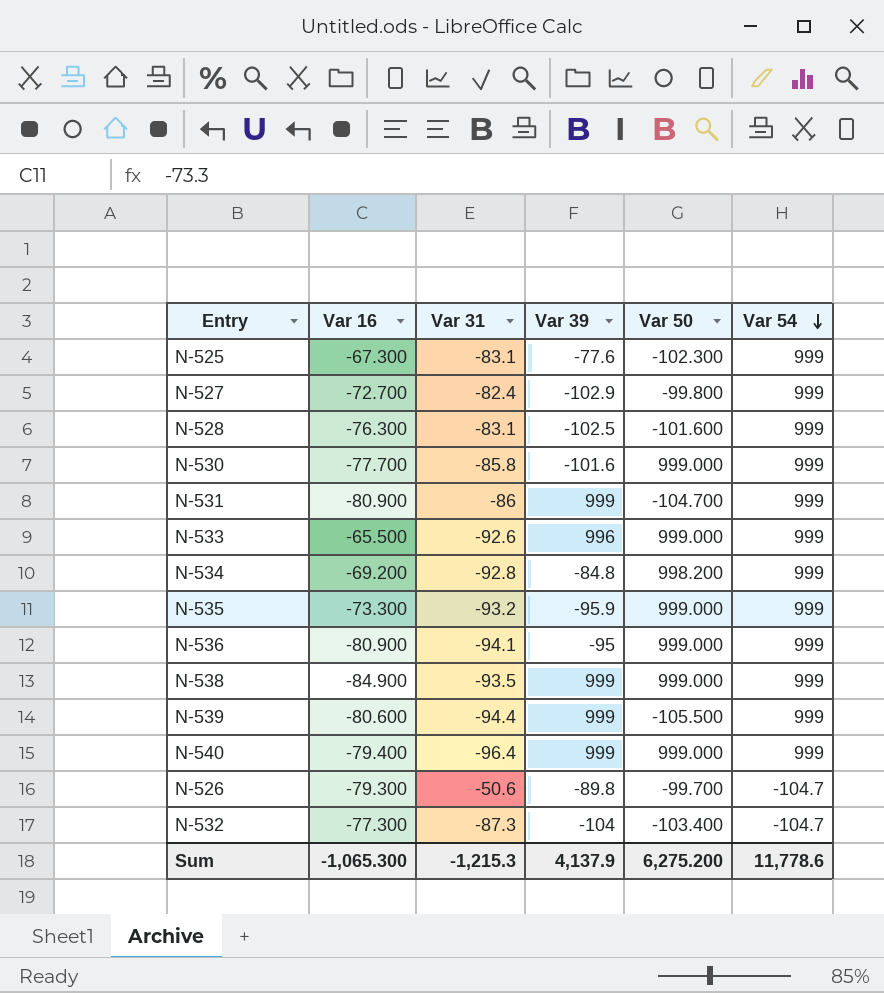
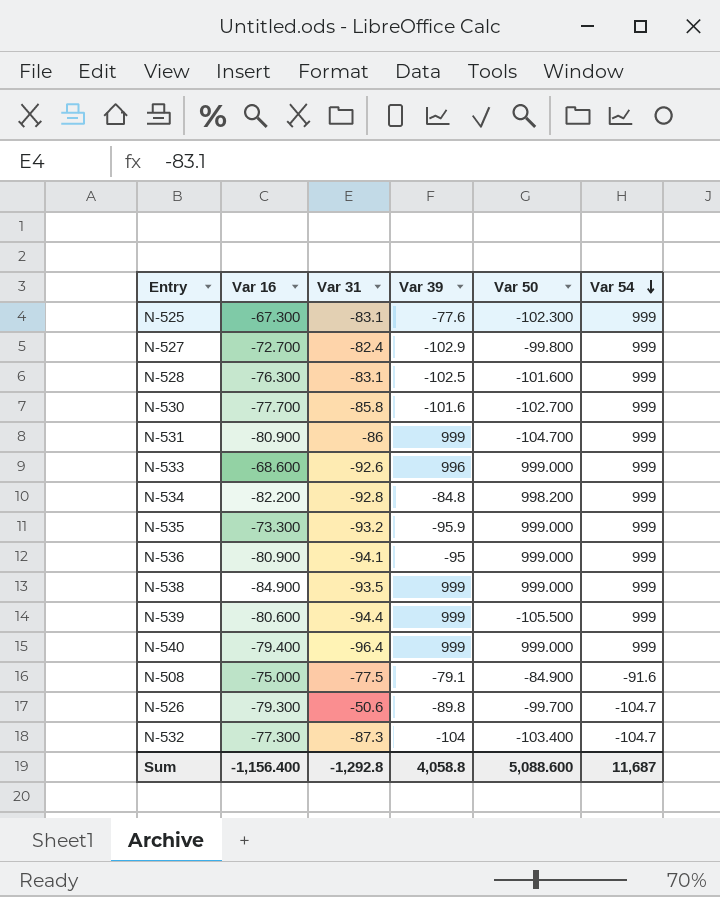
N-530 | Var 50: 999.000 -> -102.700
N-533 | Var 16: -65.500 -> -68.600
N-534 | Var 16: -69.200 -> -82.200
row N-508: none -> -75.000 | -77.5 | -79.1 | -84.900 | -91.6
Sum | Var 16: -1,065.300 -> -1,156.400
Sum | Var 31: -1,215.3 -> -1,292.8
Sum | Var 39: 4,137.9 -> 4,058.8
Sum | Var 50: 6,275.200 -> 5,088.600
Sum | Var 54: 11,778.6 -> 11,687

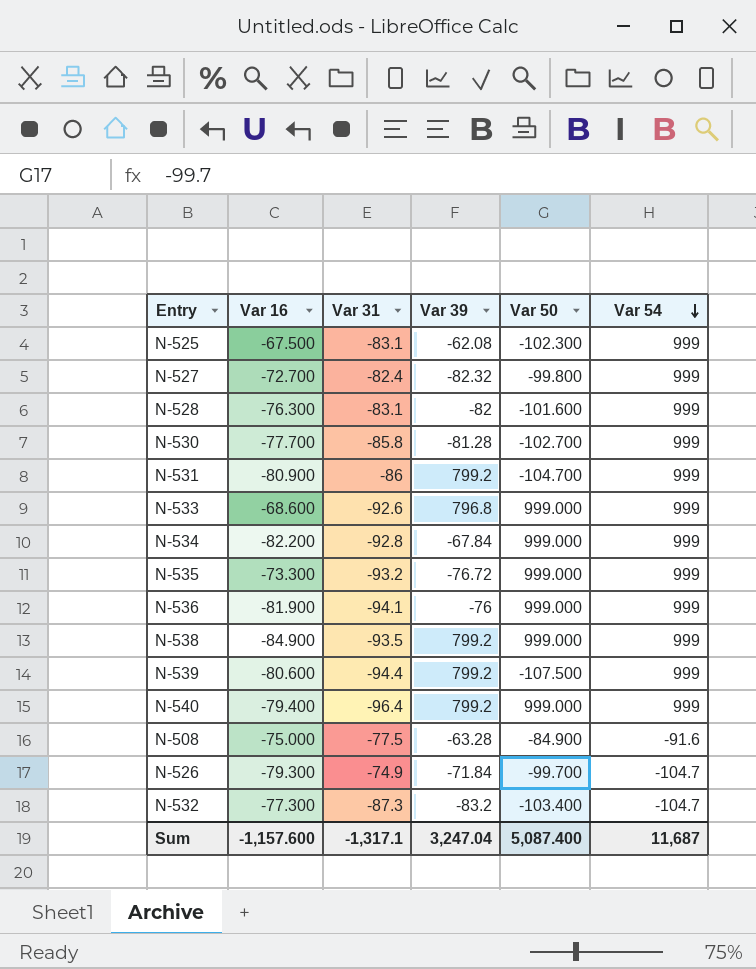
N-525 | Var 16: -67.300 -> -67.500
N-525 | Var 39: -77.6 -> -62.08
N-527 | Var 39: -102.9 -> -82.32
N-528 | Var 39: -102.5 -> -82
N-530 | Var 39: -101.6 -> -81.28
N-531 | Var 39: 999 -> 799.2
N-533 | Var 39: 996 -> 796.8
N-534 | Var 39: -84.8 -> -67.84
N-534 | Var 50: 998.200 -> 999.000
N-535 | Var 39: -95.9 -> -76.72
N-536 | Var 16: -80.900 -> -81.900
N-536 | Var 39: -95 -> -76
N-538 | Var 39: 999 -> 799.2
N-539 | Var 39: 999 -> 799.2
N-539 | Var 50: -105.500 -> -107.500
N-540 | Var 39: 999 -> 799.2
N-508 | Var 39: -79.1 -> -63.28
N-526 | Var 31: -50.6 -> -74.9
N-526 | Var 39: -89.8 -> -71.84
N-532 | Var 39: -104 -> -83.2
Sum | Var 16: -1,156.400 -> -1,157.600
Sum | Var 31: -1,292.8 -> -1,317.1
Sum | Var 39: 4,058.8 -> 3,247.04
Sum | Var 50: 5,088.600 -> 5,087.400

